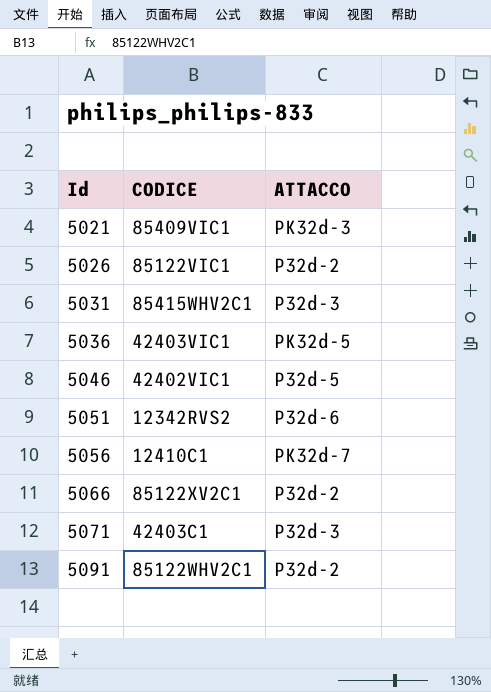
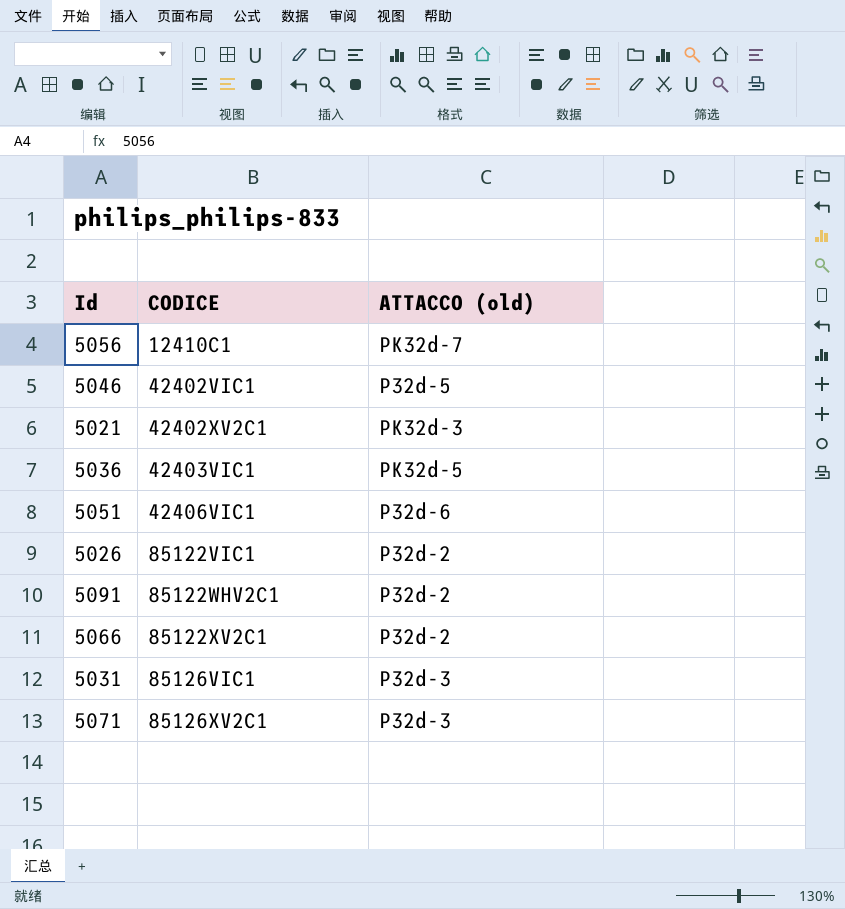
row order: Id ascending -> CODICE ascending
column name: ATTACCO -> ATTACCO (old)
5021 | CODICE: 85409VIC1 -> 42402XV2C1
5051 | CODICE: 12342RVS2 -> 42406VIC1
5031 | CODICE: 85415WHV2C1 -> 85126VIC1
5071 | CODICE: 42403C1 -> 85126XV2C1

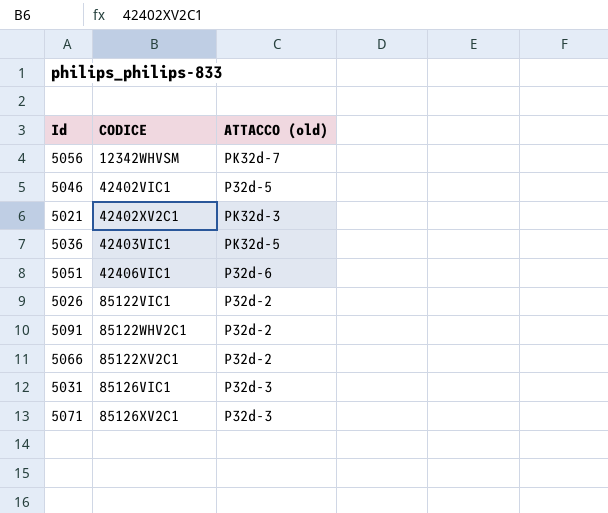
5056 | CODICE: 12410C1 -> 12342WHVSM

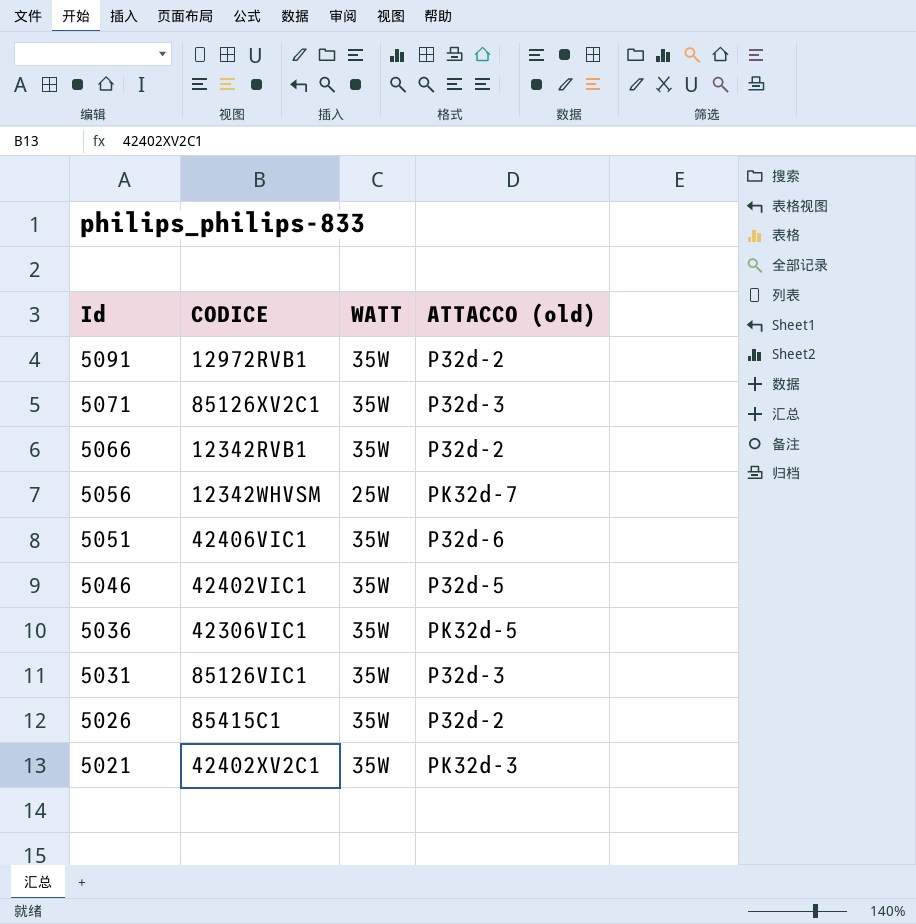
row order: CODICE ascending -> Id descending
column WATT | position: none -> 3
5091 | CODICE: 85122WHV2C1 -> 12972RVB1
5066 | CODICE: 85122XV2C1 -> 12342RVB1
5036 | CODICE: 42403VIC1 -> 42306VIC1
5026 | CODICE: 85122VIC1 -> 85415C1

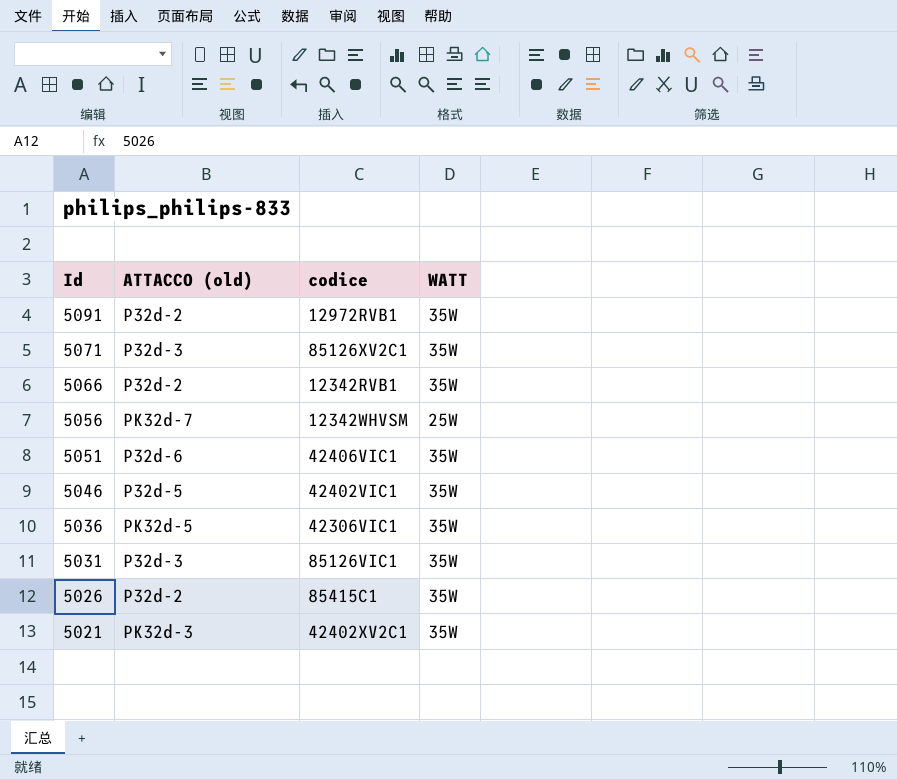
column ATTACCO (old) | position: 4 -> 2
column name: CODICE -> codice

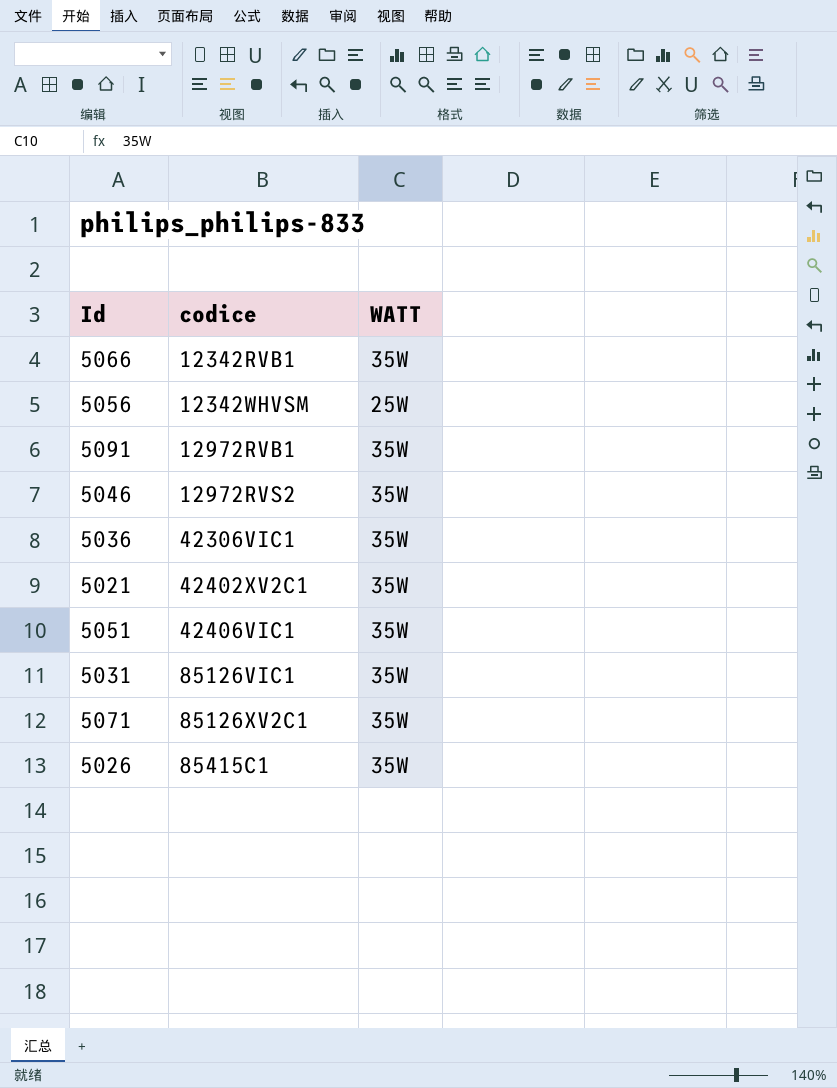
row order: Id descending -> codice ascending
column ATTACCO (old) | position: 2 -> none
5046 | codice: 42402VIC1 -> 12972RVS2

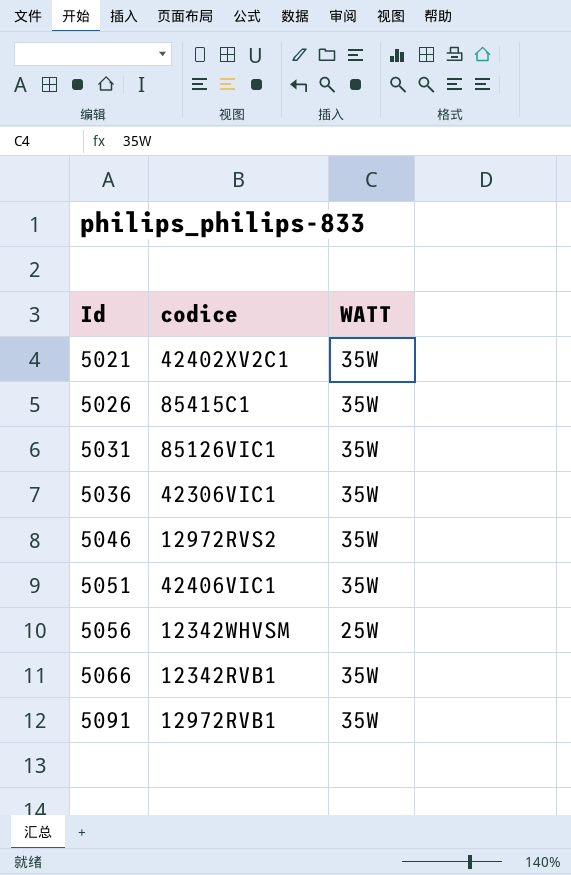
row order: codice ascending -> Id ascending
row 5071: 85126XV2C1 | 35W -> none

